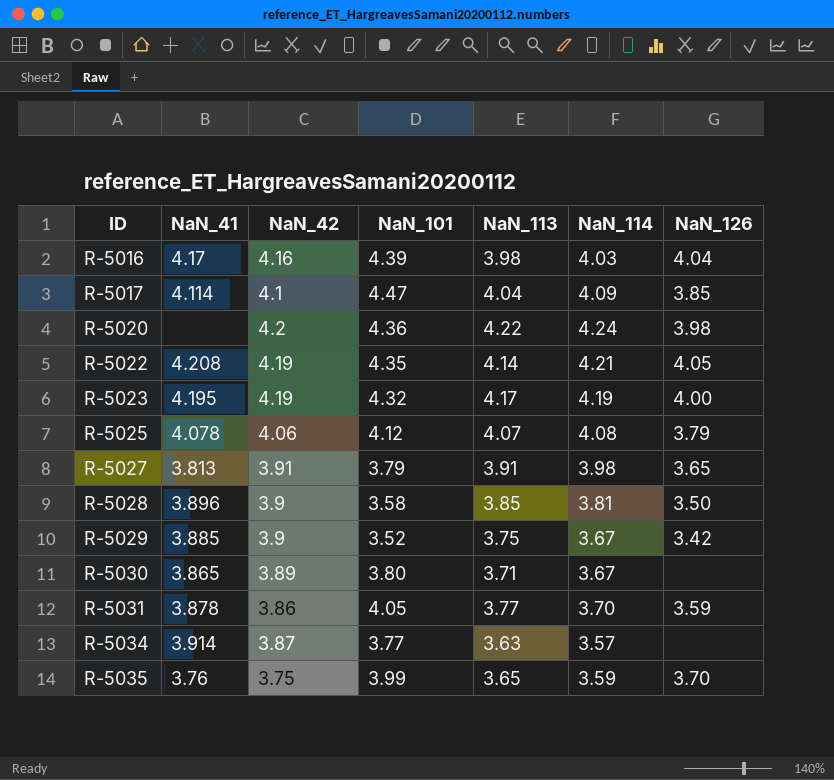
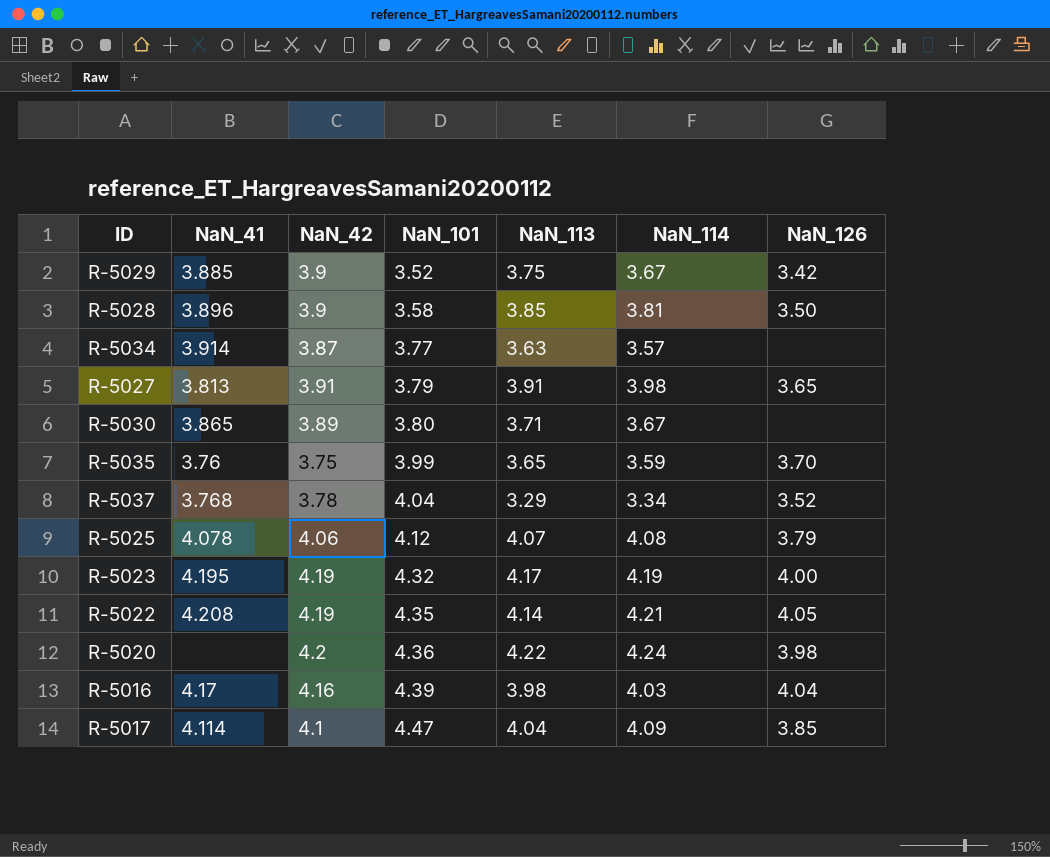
row order: ID ascending -> NaN_101 ascending
row R-5031: 3.878 | 3.86 | 4.05 | 3.77 | 3.70 | 3.59 -> none
row R-5037: none -> 3.768 | 3.78 | 4.04 | 3.29 | 3.34 | 3.52

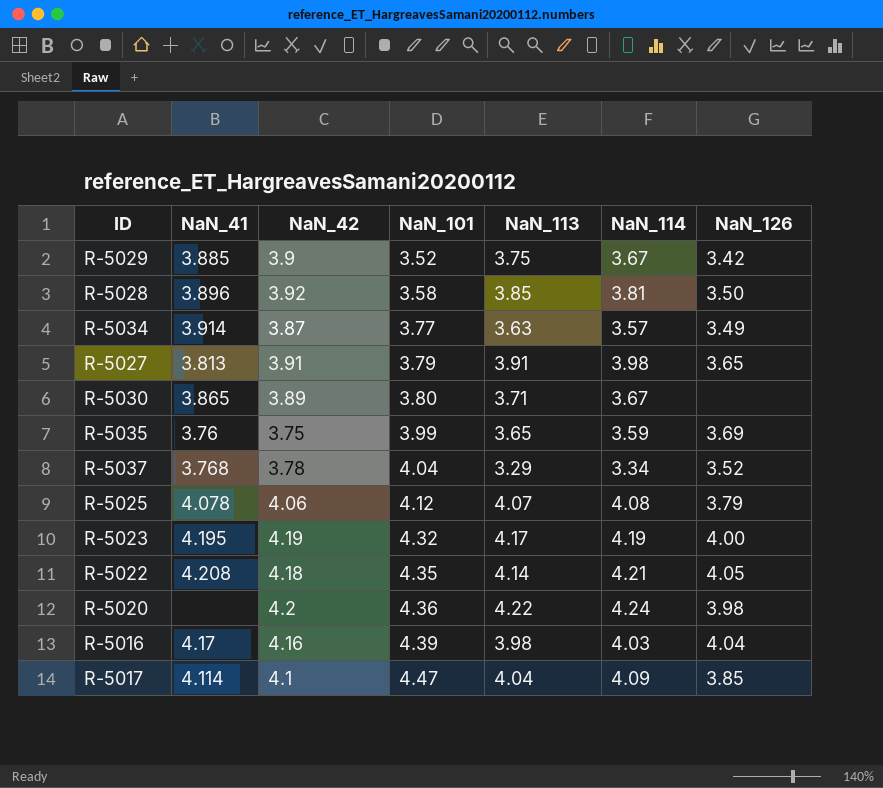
R-5028 | NaN_42: 3.9 -> 3.92
R-5034 | NaN_126: none -> 3.49
R-5035 | NaN_126: 3.70 -> 3.69
R-5022 | NaN_42: 4.19 -> 4.18

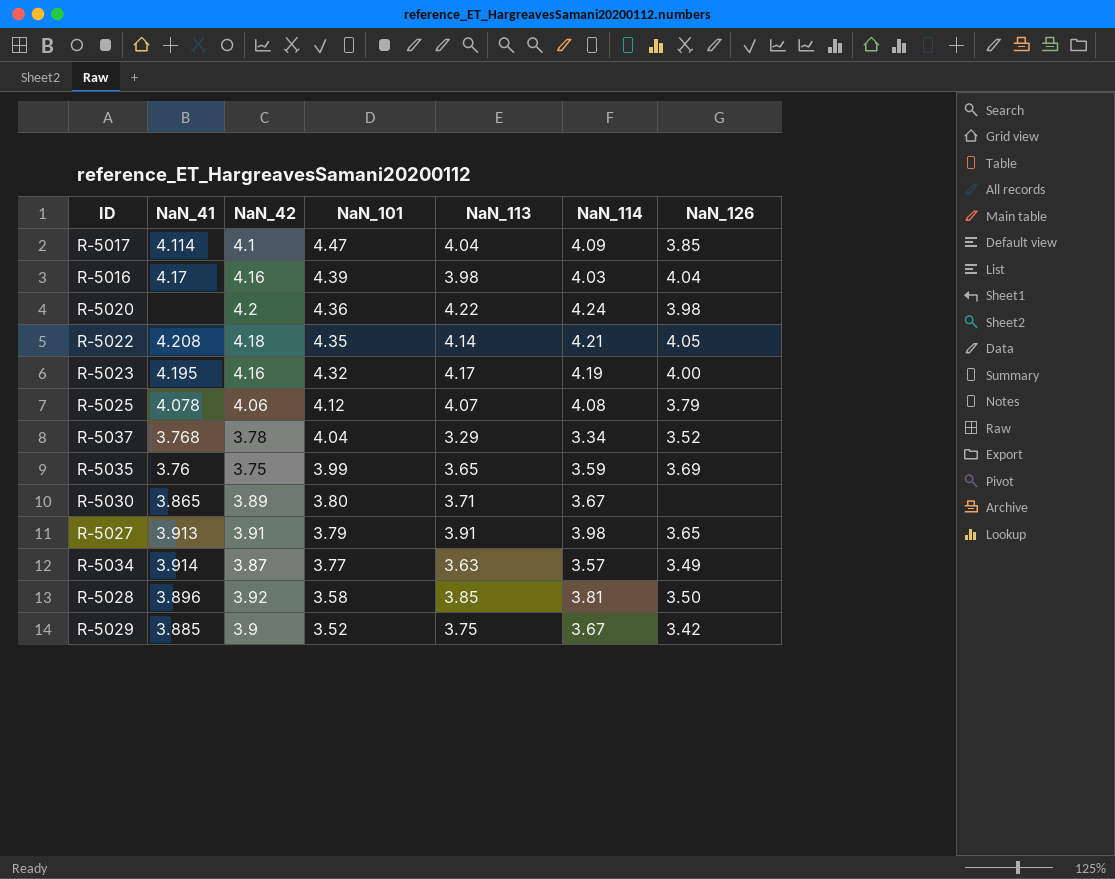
row order: NaN_101 ascending -> NaN_101 descending
R-5023 | NaN_42: 4.19 -> 4.16
R-5027 | NaN_41: 3.813 -> 3.913

